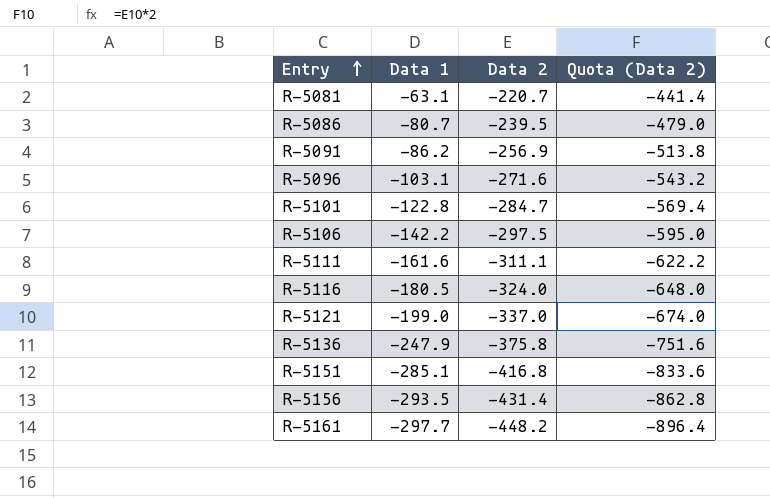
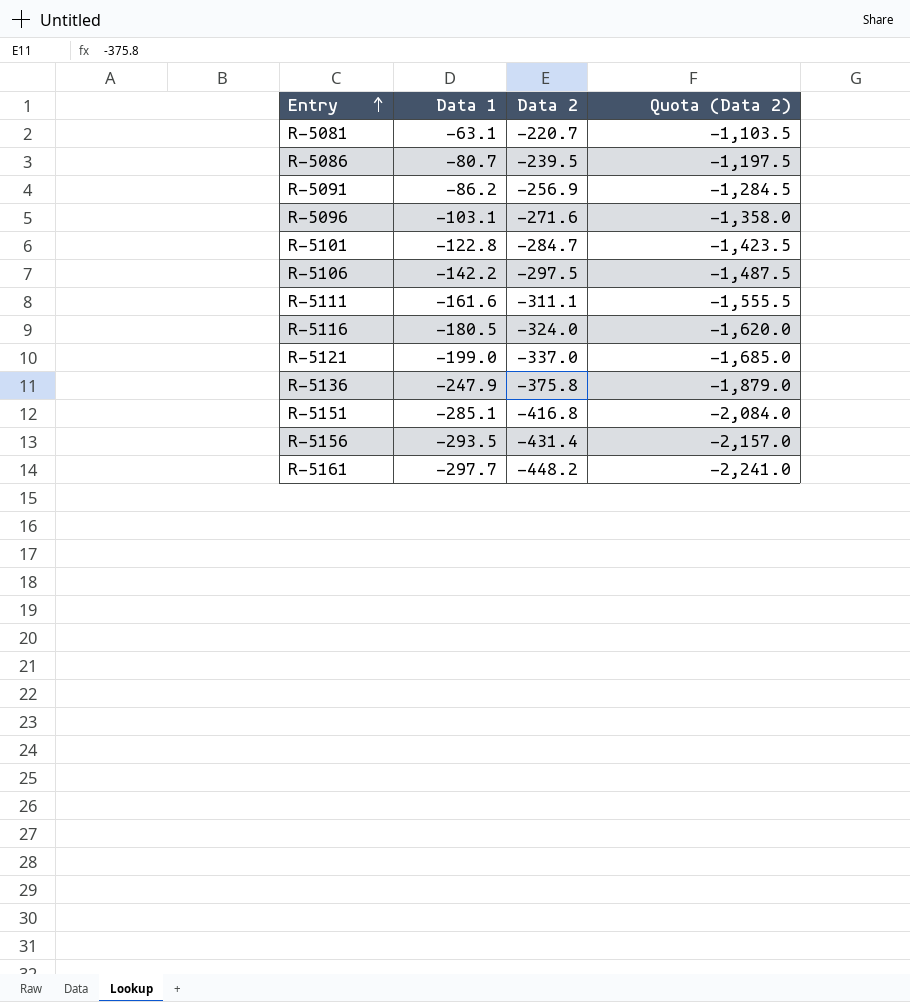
column Quota (Data 2) | formula: [Data 2] * 2 -> [Data 2] * 5

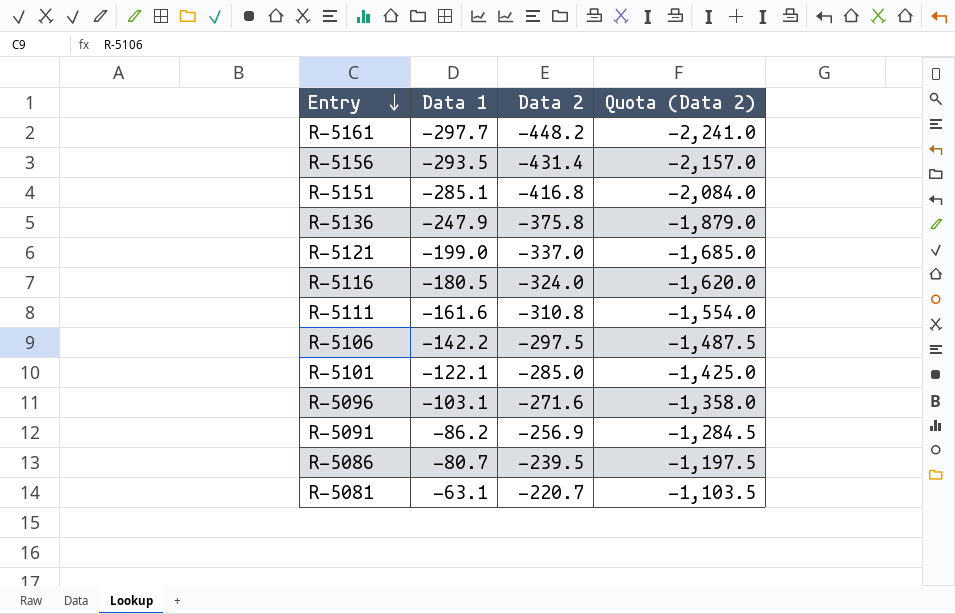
row order: Entry ascending -> Entry descending
R-5111 | Data 2: -311.1 -> -310.8
R-5111 | Quota (Data 2): -1,555.5 -> -1,554.0
R-5101 | Data 1: -122.8 -> -122.1
R-5101 | Data 2: -284.7 -> -285.0
R-5101 | Quota (Data 2): -1,423.5 -> -1,425.0

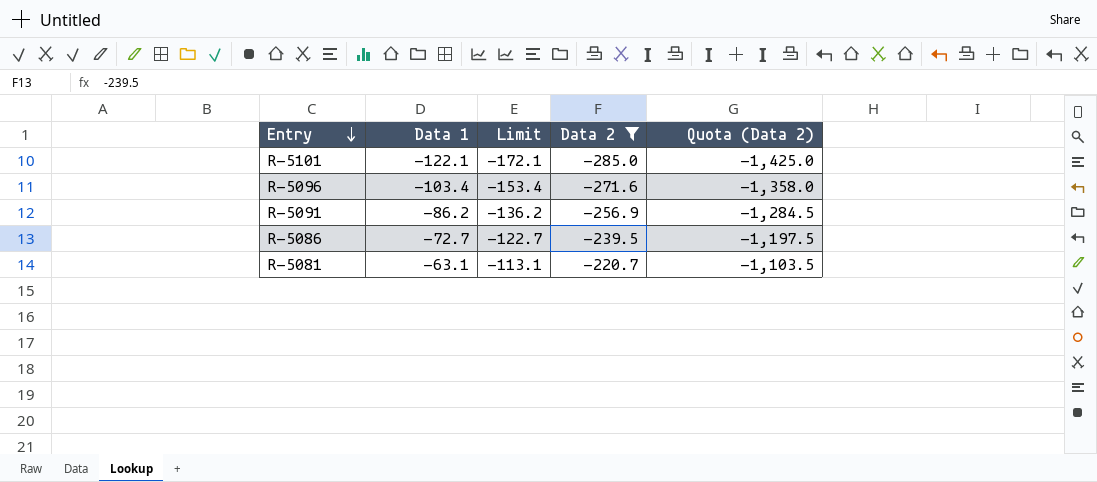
filter: none -> Data 2 >= -285.0
column Limit | formula: none -> [Data 1] - 50
R-5096 | Data 1: -103.1 -> -103.4
R-5086 | Data 1: -80.7 -> -72.7

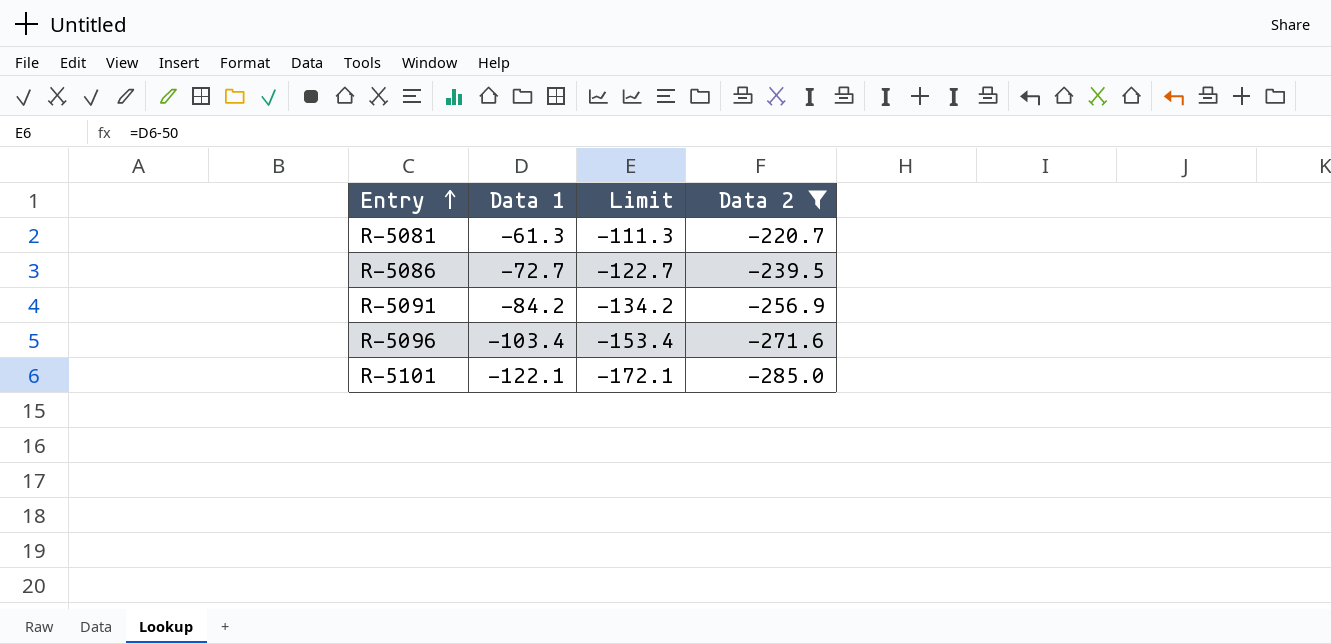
row order: Entry descending -> Entry ascending
column Quota (Data 2) | formula: [Data 2] * 5 -> none
R-5081 | Data 1: -63.1 -> -61.3
R-5081 | Limit: -113.1 -> -111.3
R-5091 | Data 1: -86.2 -> -84.2
R-5091 | Limit: -136.2 -> -134.2

